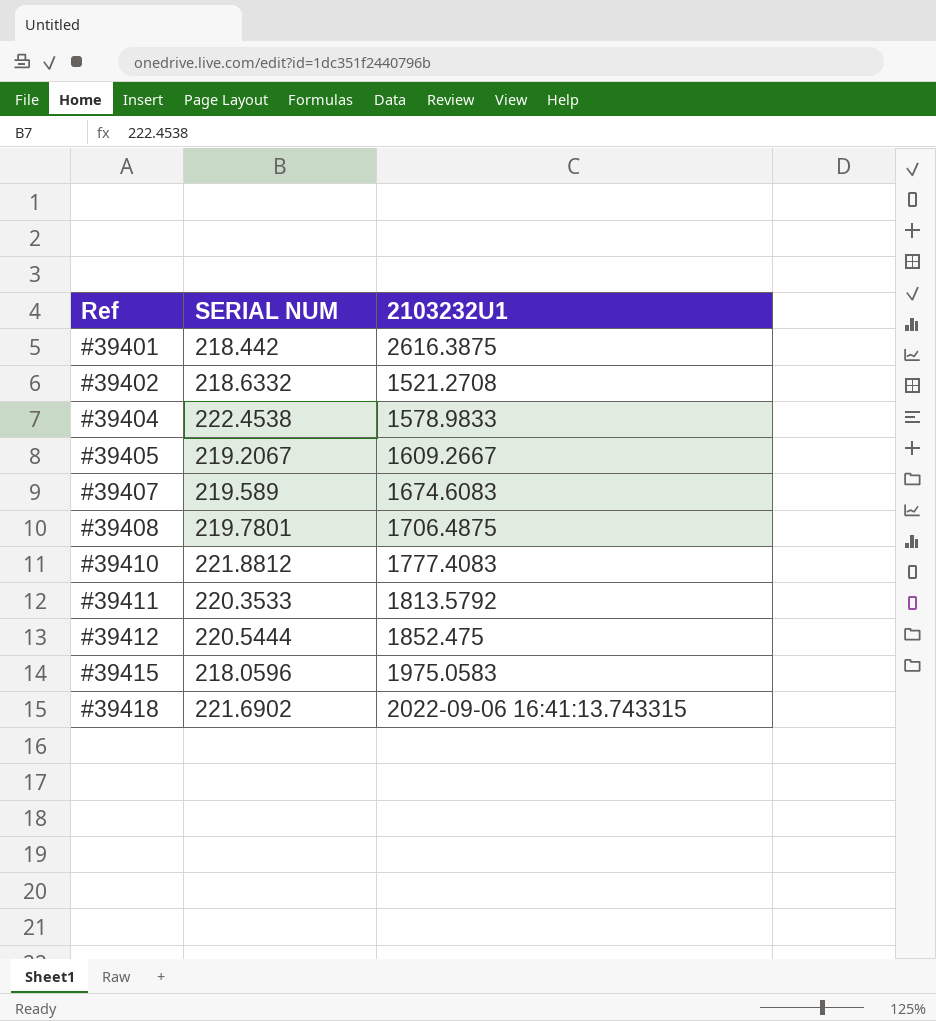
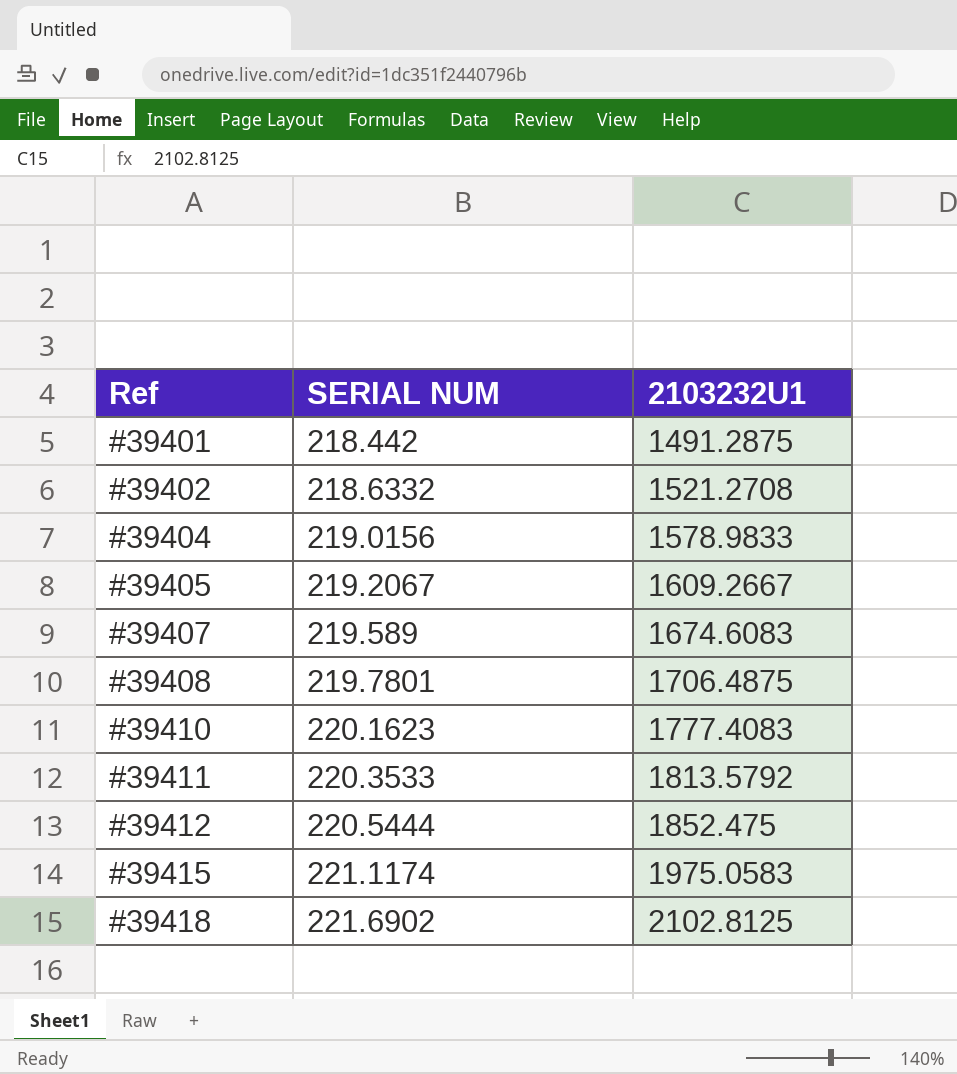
#39401 | 2103232U1: 2616.3875 -> 1491.2875
#39404 | SERIAL NUM: 222.4538 -> 219.0156
#39410 | SERIAL NUM: 221.8812 -> 220.1623
#39415 | SERIAL NUM: 218.0596 -> 221.1174
#39418 | 2103232U1: 2022-09-06 16:41:13.743315 -> 2102.8125

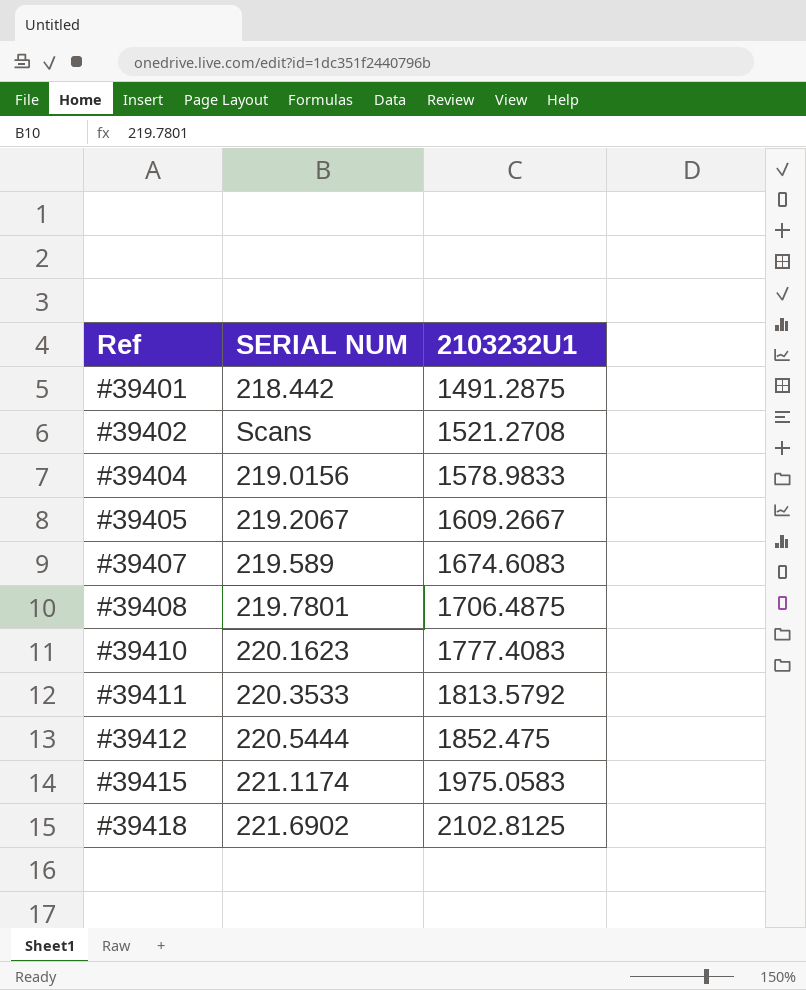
#39402 | SERIAL NUM: 218.6332 -> Scans

